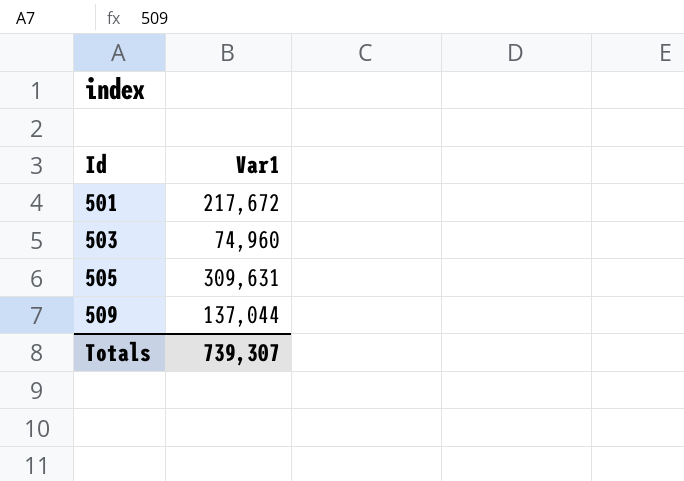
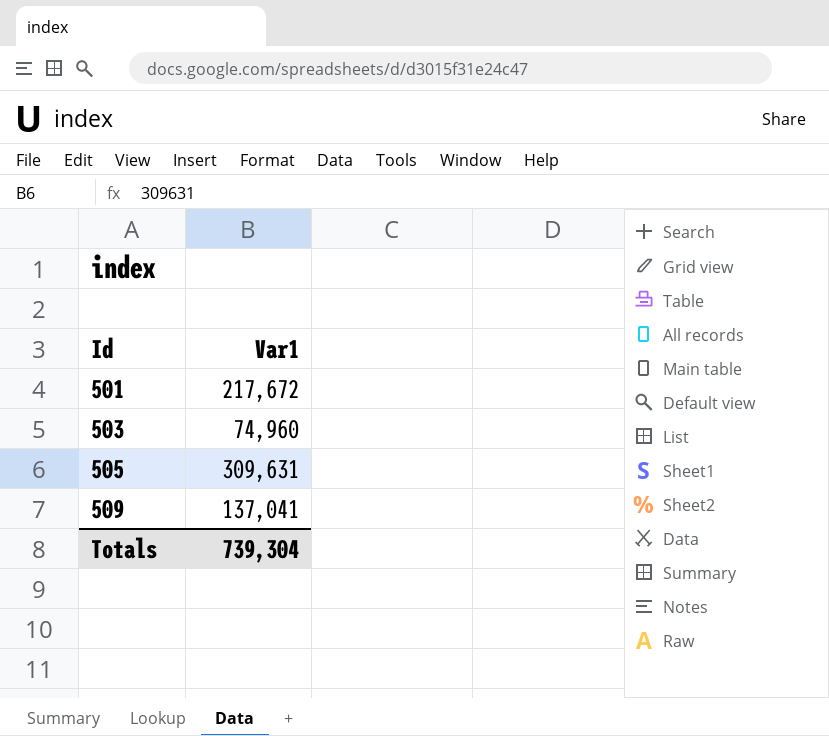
509 | Var1: 137,044 -> 137,041
Totals | Var1: 739,307 -> 739,304

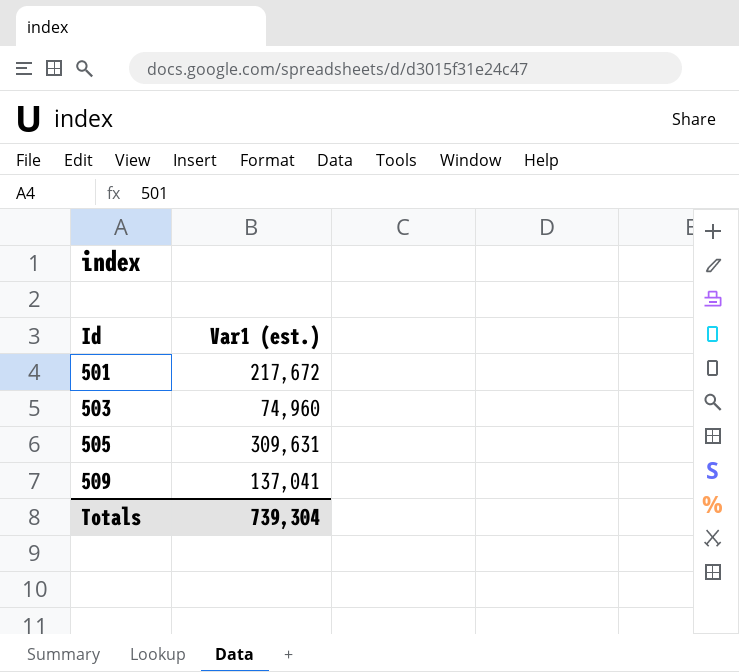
column name: Var1 -> Var1 (est.)

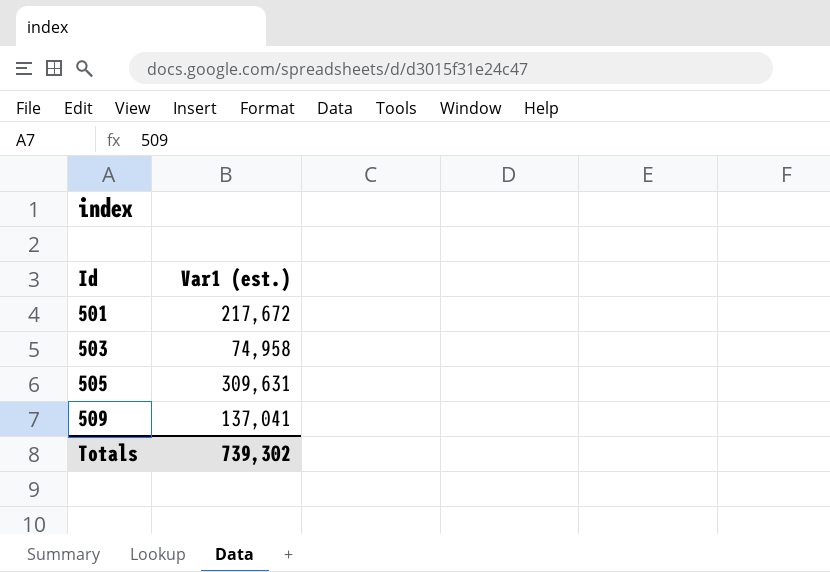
503 | Var1 (est.): 74,960 -> 74,958
Totals | Var1 (est.): 739,304 -> 739,302

